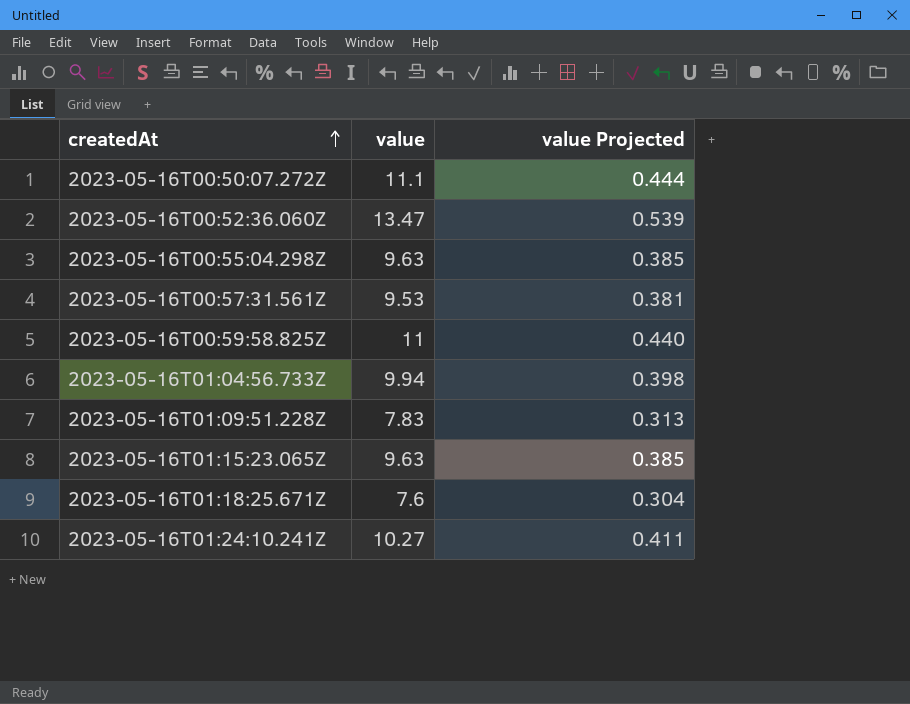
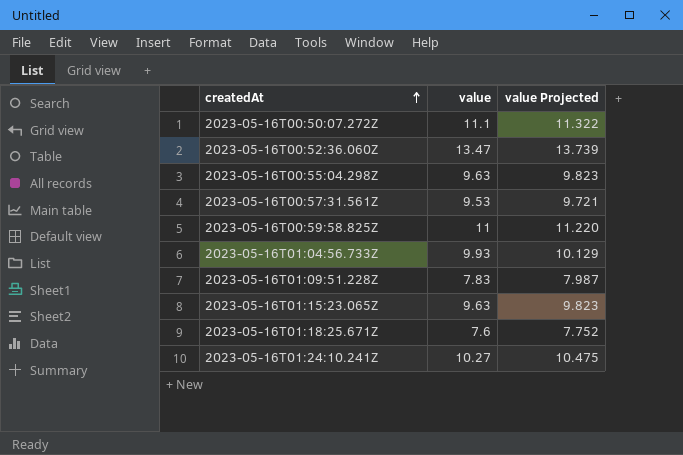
column value Projected | formula: [value] * 0.04 -> [value] * 1.02
2023-05-16T01:04:56.733Z | value: 9.94 -> 9.93

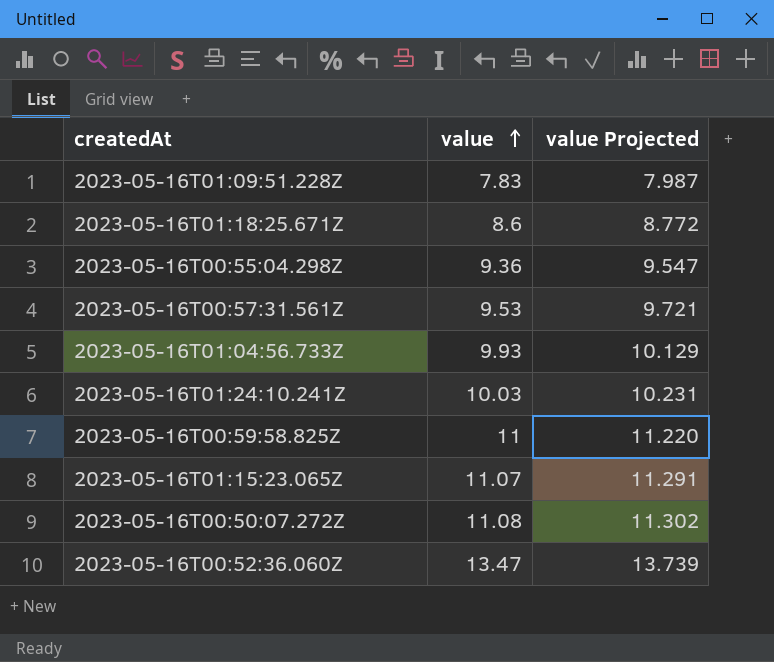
row order: createdAt ascending -> value ascending
2023-05-16T01:18:25.671Z | value: 7.6 -> 8.6
2023-05-16T01:18:25.671Z | value Projected: 7.752 -> 8.772
2023-05-16T00:55:04.298Z | value: 9.63 -> 9.36
2023-05-16T00:55:04.298Z | value Projected: 9.823 -> 9.547
2023-05-16T01:24:10.241Z | value: 10.27 -> 10.03
2023-05-16T01:24:10.241Z | value Projected: 10.475 -> 10.231
2023-05-16T01:15:23.065Z | value: 9.63 -> 11.07
2023-05-16T01:15:23.065Z | value Projected: 9.823 -> 11.291
2023-05-16T00:50:07.272Z | value: 11.1 -> 11.08
2023-05-16T00:50:07.272Z | value Projected: 11.322 -> 11.302

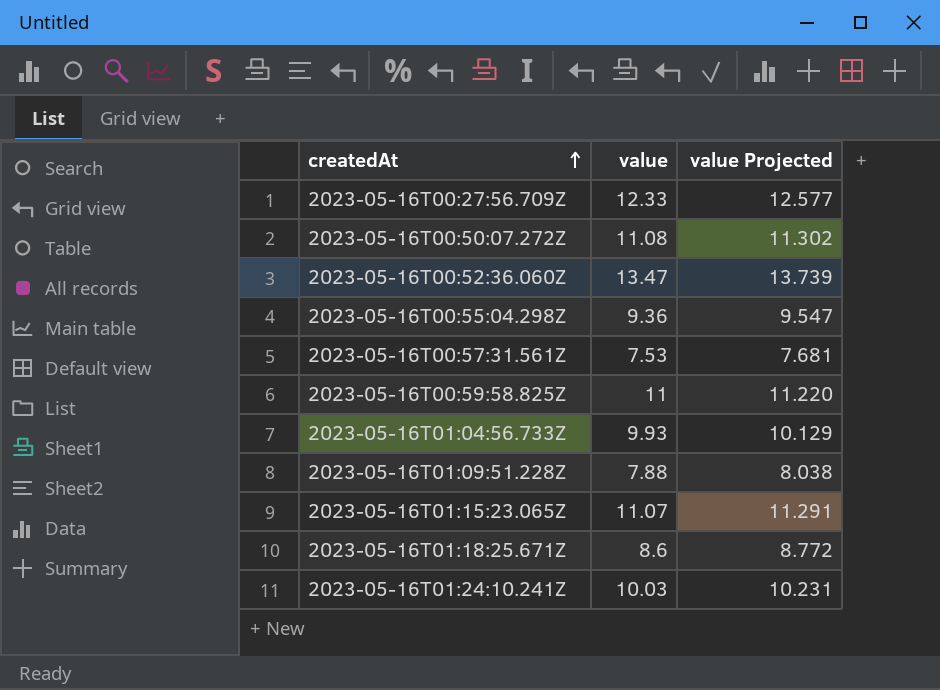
row order: value ascending -> createdAt ascending
row 2023-05-16T00:27:56.709Z: none -> 12.33 | 12.577
2023-05-16T00:57:31.561Z | value: 9.53 -> 7.53
2023-05-16T00:57:31.561Z | value Projected: 9.721 -> 7.681
2023-05-16T01:09:51.228Z | value: 7.83 -> 7.88
2023-05-16T01:09:51.228Z | value Projected: 7.987 -> 8.038

